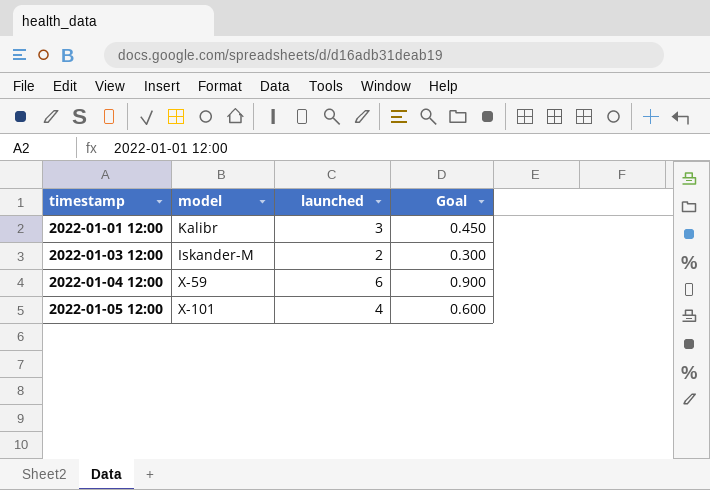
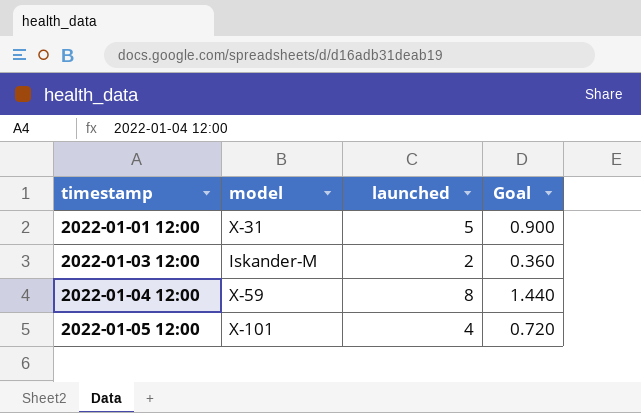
column Goal | formula: [launched] * 0.15 -> [launched] * 0.18
2022-01-01 12:00 | model: Kalibr -> X-31
2022-01-01 12:00 | launched: 3 -> 5
2022-01-04 12:00 | launched: 6 -> 8

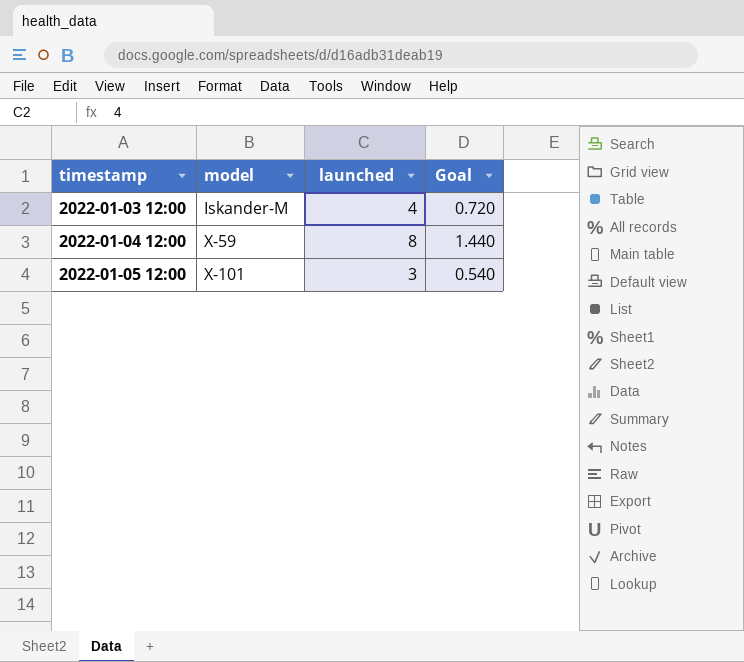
row 2022-01-01 12:00: X-31 | 5 | 0.900 -> none
2022-01-03 12:00 | launched: 2 -> 4
2022-01-03 12:00 | Goal: 0.360 -> 0.720
2022-01-05 12:00 | launched: 4 -> 3
2022-01-05 12:00 | Goal: 0.720 -> 0.540

